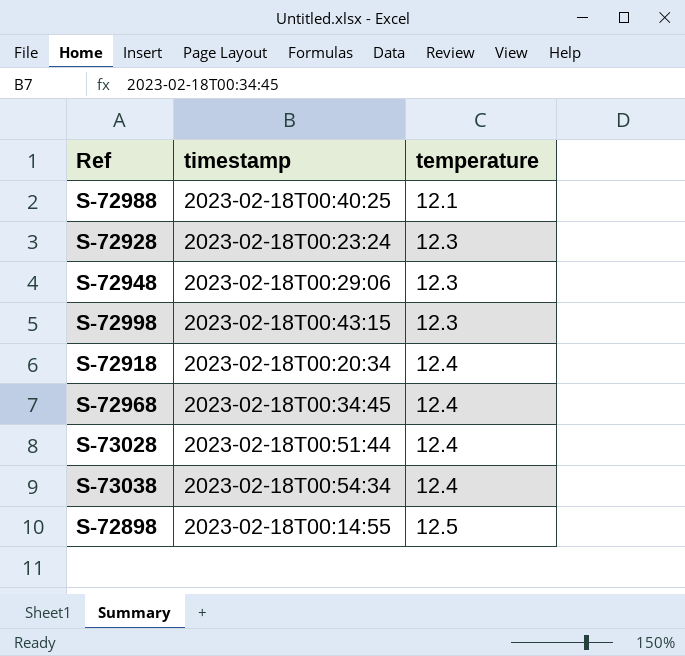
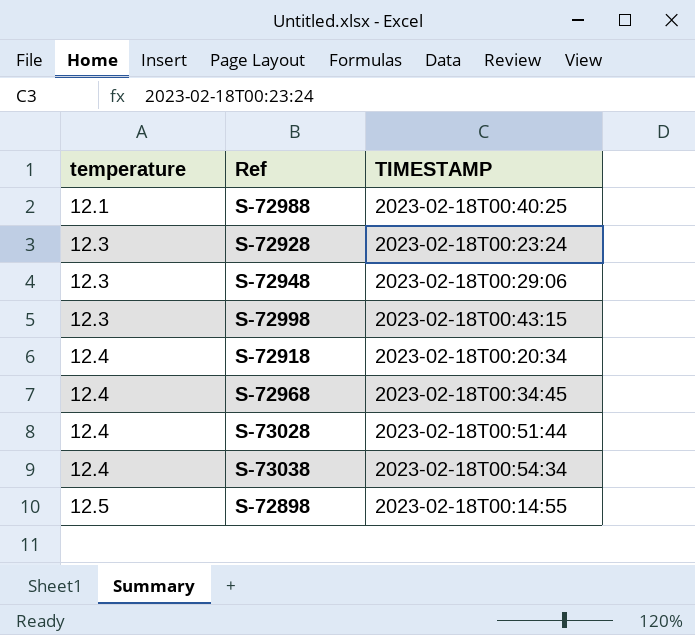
column temperature | position: 3 -> 1
column name: timestamp -> TIMESTAMP

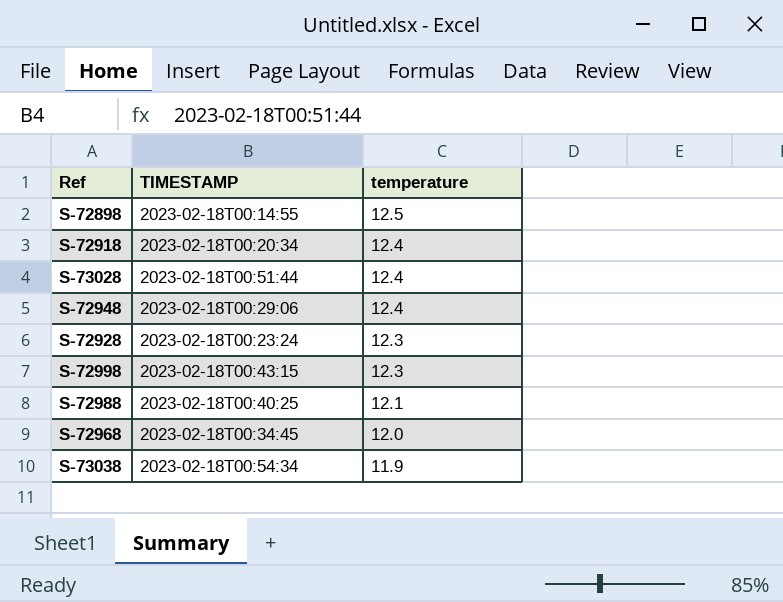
row order: temperature ascending -> temperature descending
column temperature | position: 1 -> 3
S-72948 | temperature: 12.3 -> 12.4
S-72968 | temperature: 12.4 -> 12.0
S-73038 | temperature: 12.4 -> 11.9

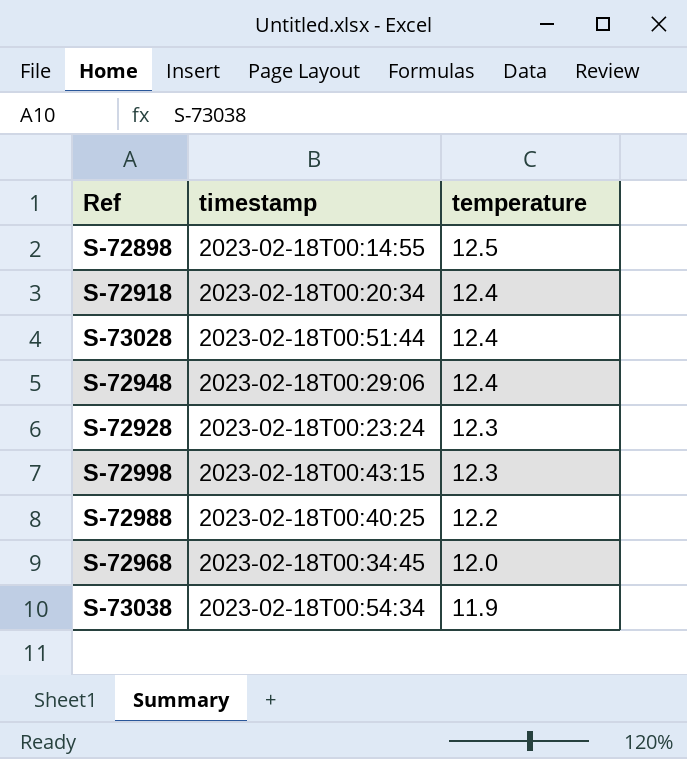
column name: TIMESTAMP -> timestamp
S-72988 | temperature: 12.1 -> 12.2

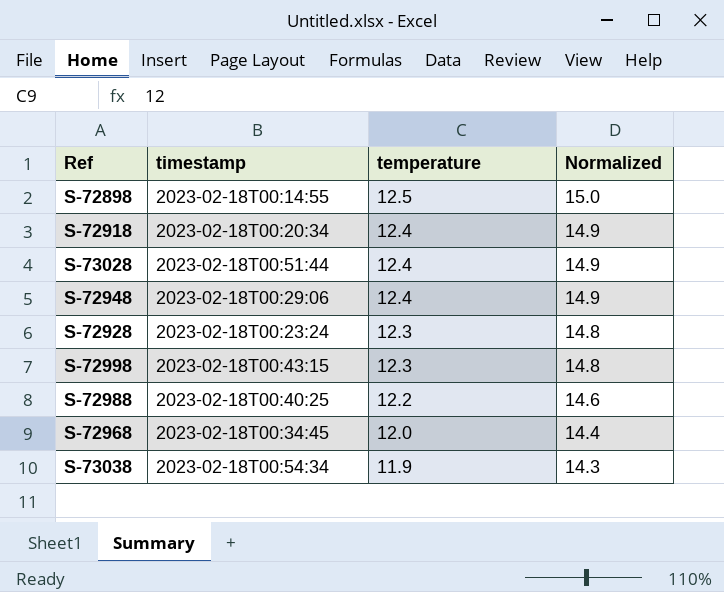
column Normalized | formula: none -> [temperature] * 1.2

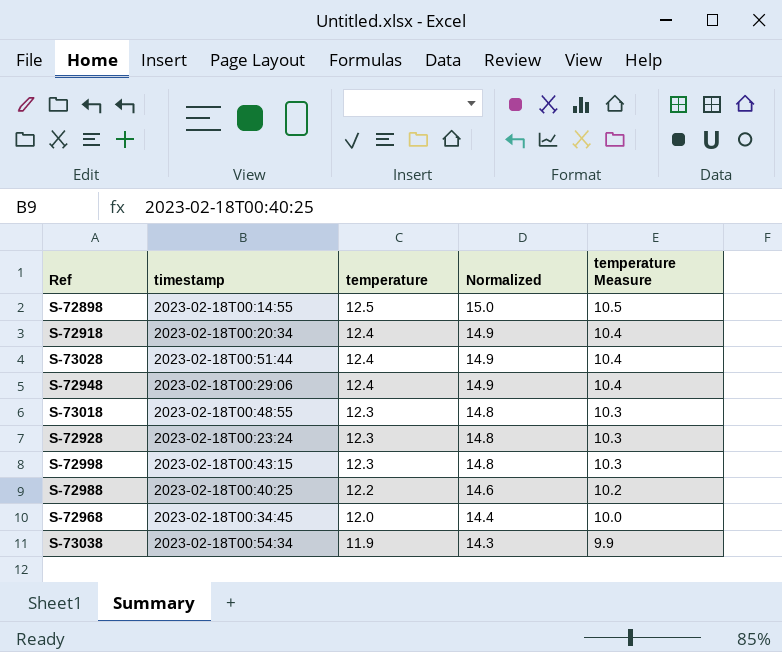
column temperature Measure | formula: none -> [temperature] - 2
row S-73018: none -> 2023-02-18T00:48:55 | 12.3 | 14.8 | 10.3

